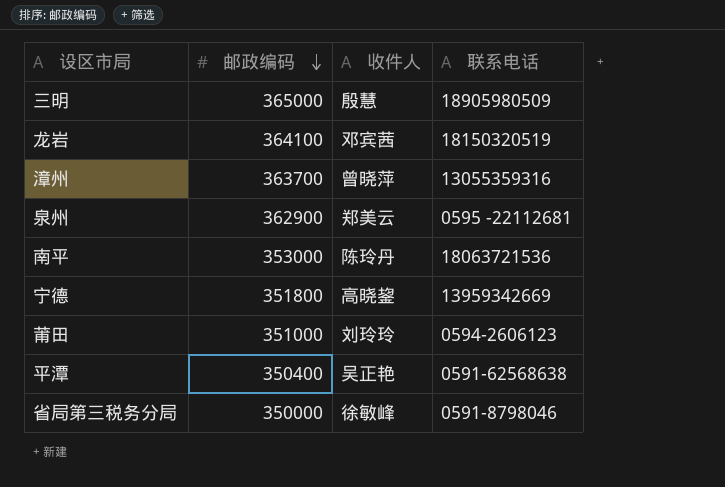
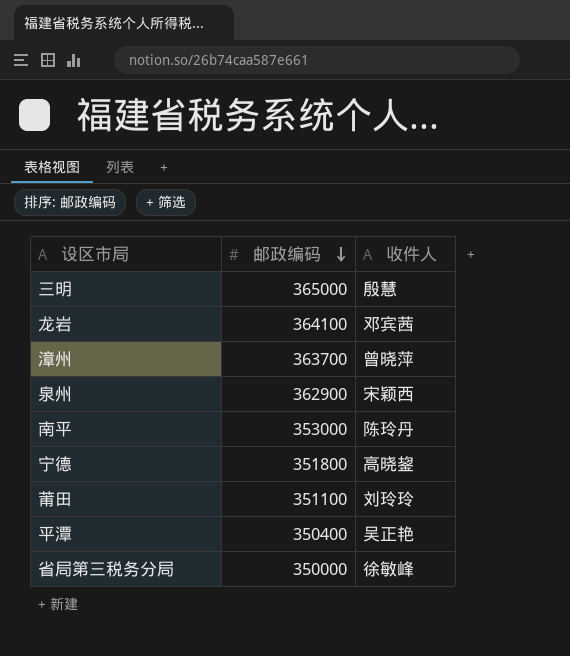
column 联系电话 | position: 4 -> none
泉州 | 收件人: 郑美云 -> 宋颖西
莆田 | 邮政编码: 351000 -> 351100

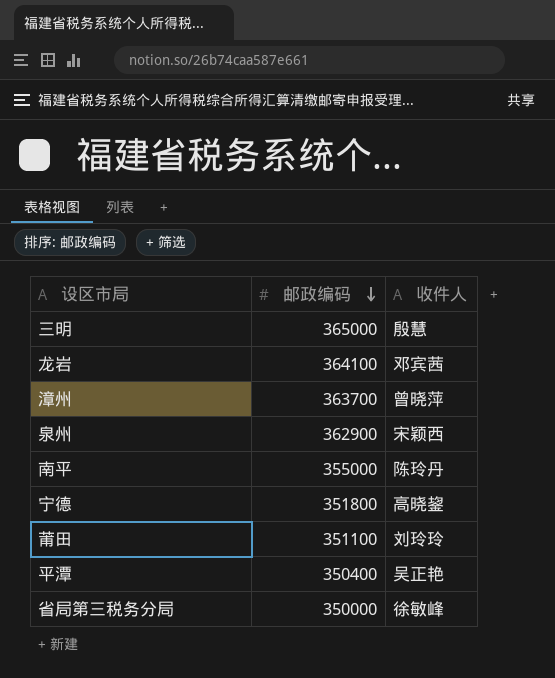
南平 | 邮政编码: 353000 -> 355000

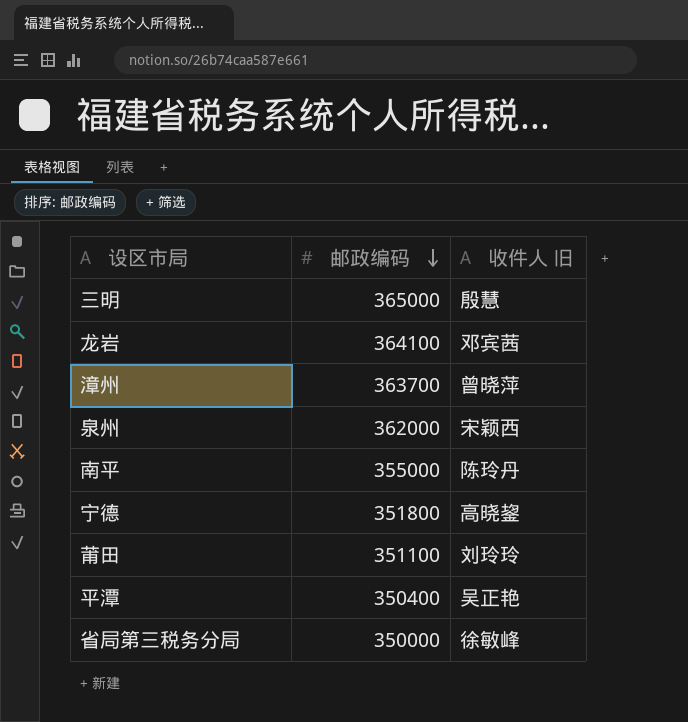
column name: 收件人 -> 收件人 旧
泉州 | 邮政编码: 362900 -> 362000

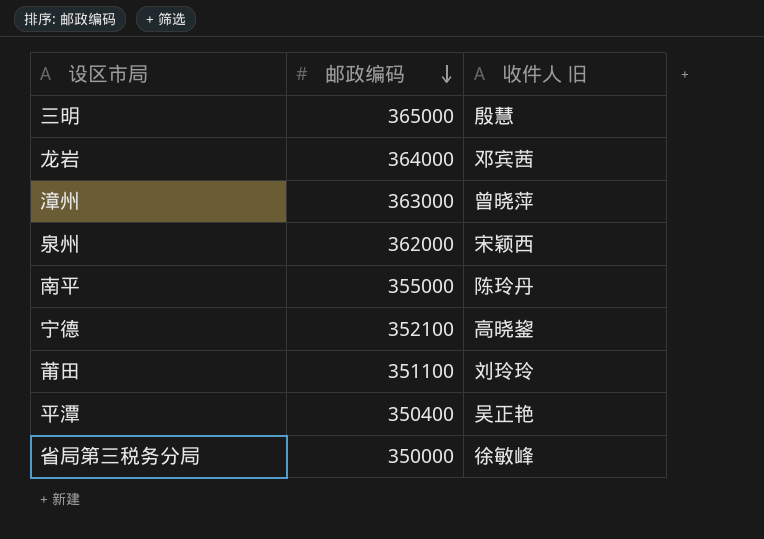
龙岩 | 邮政编码: 364100 -> 364000
漳州 | 邮政编码: 363700 -> 363000
宁德 | 邮政编码: 351800 -> 352100

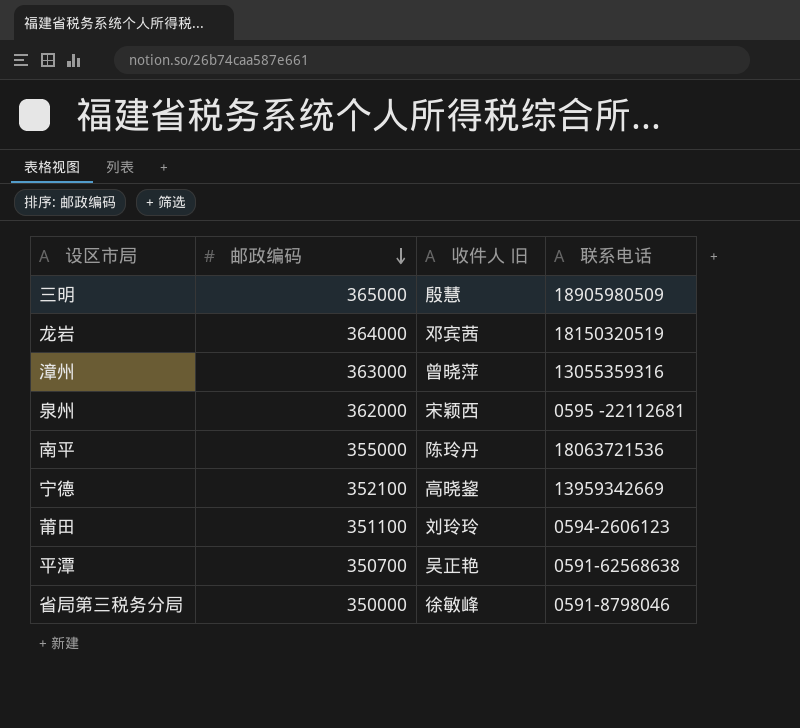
column 联系电话 | position: none -> 4
平潭 | 邮政编码: 350400 -> 350700

